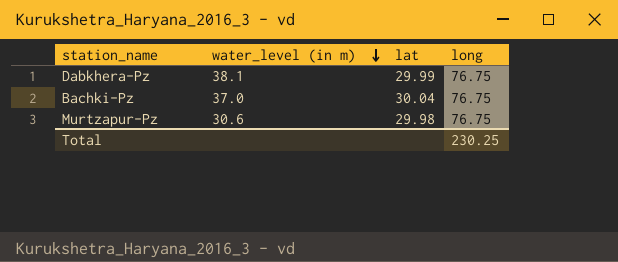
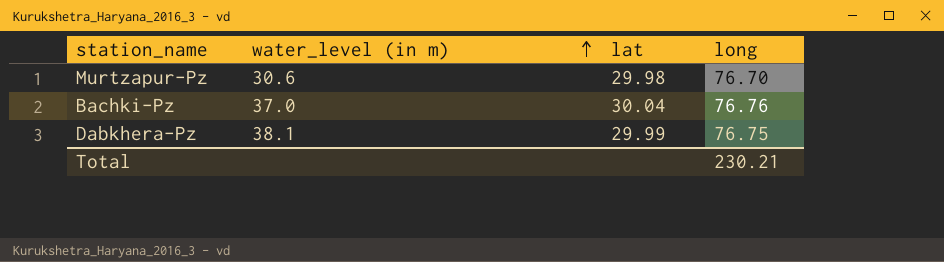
row order: water_level (in m) descending -> water_level (in m) ascending
Murtzapur-Pz | long: 76.75 -> 76.70
Bachki-Pz | long: 76.75 -> 76.76
Total | long: 230.25 -> 230.21

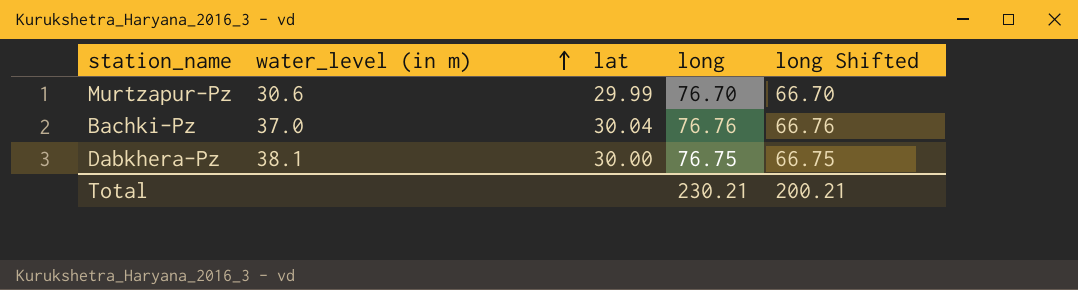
column long Shifted | formula: none -> [long] - 10
Murtzapur-Pz | lat: 29.98 -> 29.99
Dabkhera-Pz | lat: 29.99 -> 30.00

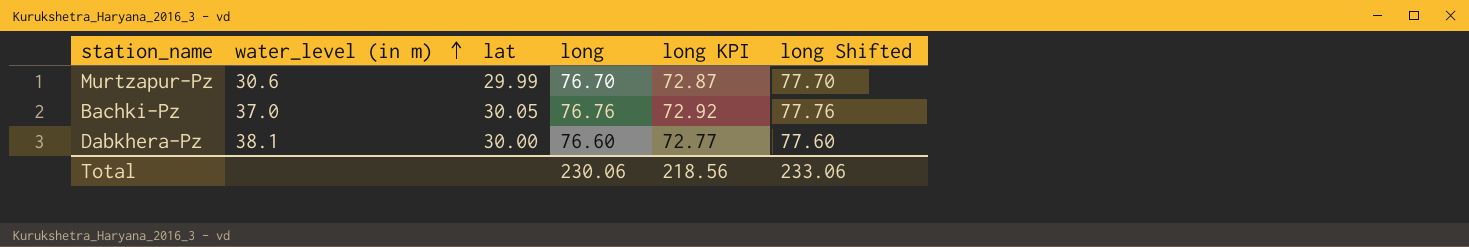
column long KPI | formula: none -> [long] * 0.95
column long Shifted | formula: [long] - 10 -> [long] + 1
Bachki-Pz | lat: 30.04 -> 30.05
Dabkhera-Pz | long: 76.75 -> 76.60
Total | long: 230.21 -> 230.06
Total | long Shifted: 200.21 -> 233.06

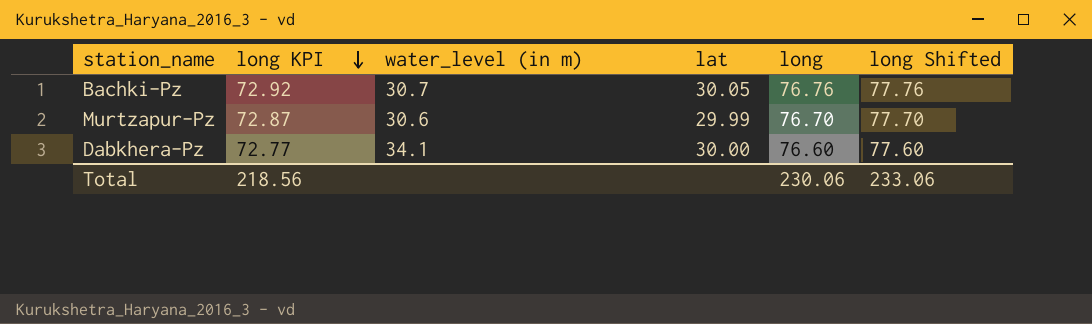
row order: water_level (in m) ascending -> long KPI descending
column long KPI | position: 5 -> 2
Bachki-Pz | water_level (in m): 37.0 -> 30.7
Dabkhera-Pz | water_level (in m): 38.1 -> 34.1

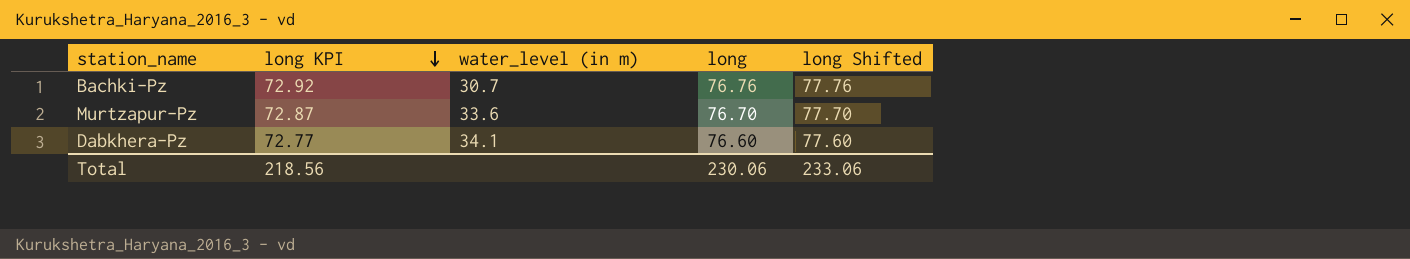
column lat | position: 4 -> none
Murtzapur-Pz | water_level (in m): 30.6 -> 33.6

